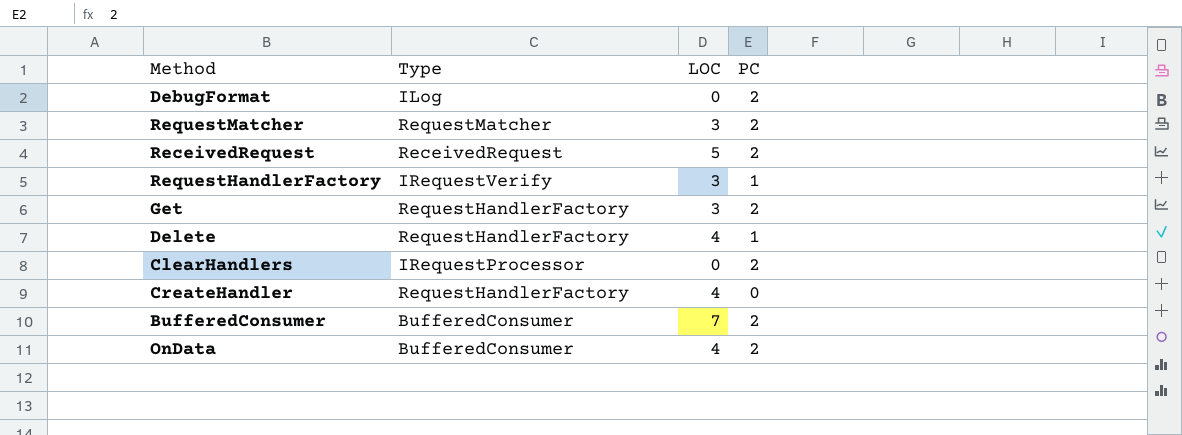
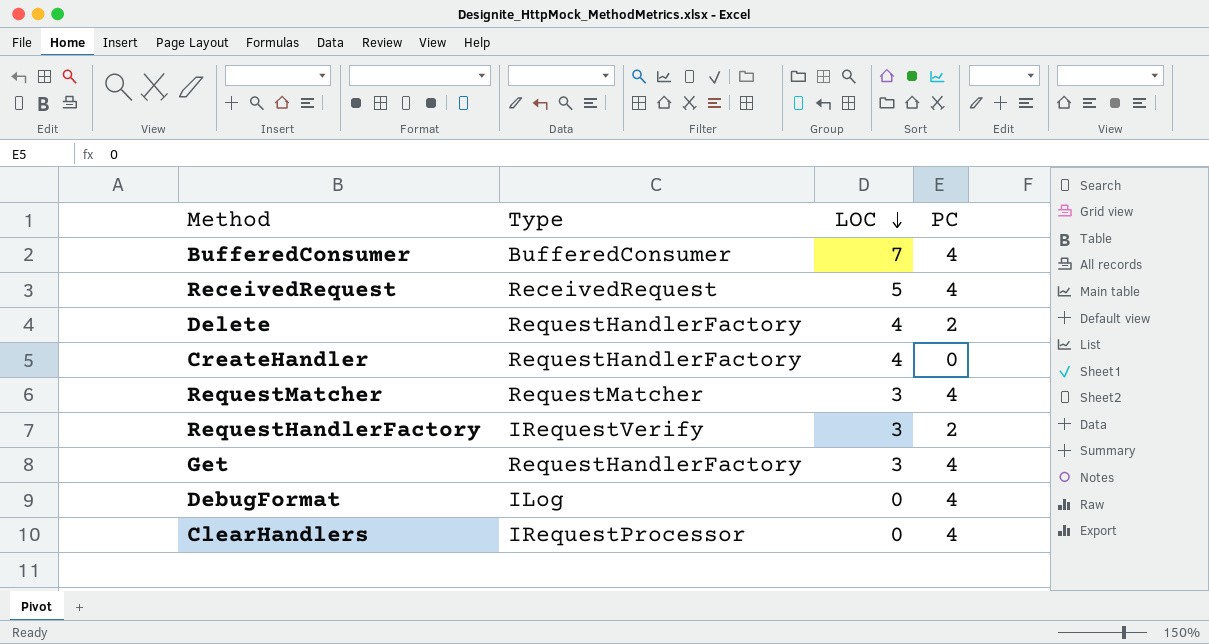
row order: none -> LOC descending
row OnData: BufferedConsumer | 4 | 2 -> none
BufferedConsumer | PC: 2 -> 4
ReceivedRequest | PC: 2 -> 4
Delete | PC: 1 -> 2
RequestMatcher | PC: 2 -> 4
RequestHandlerFactory | PC: 1 -> 2
Get | PC: 2 -> 4
DebugFormat | PC: 2 -> 4
ClearHandlers | PC: 2 -> 4

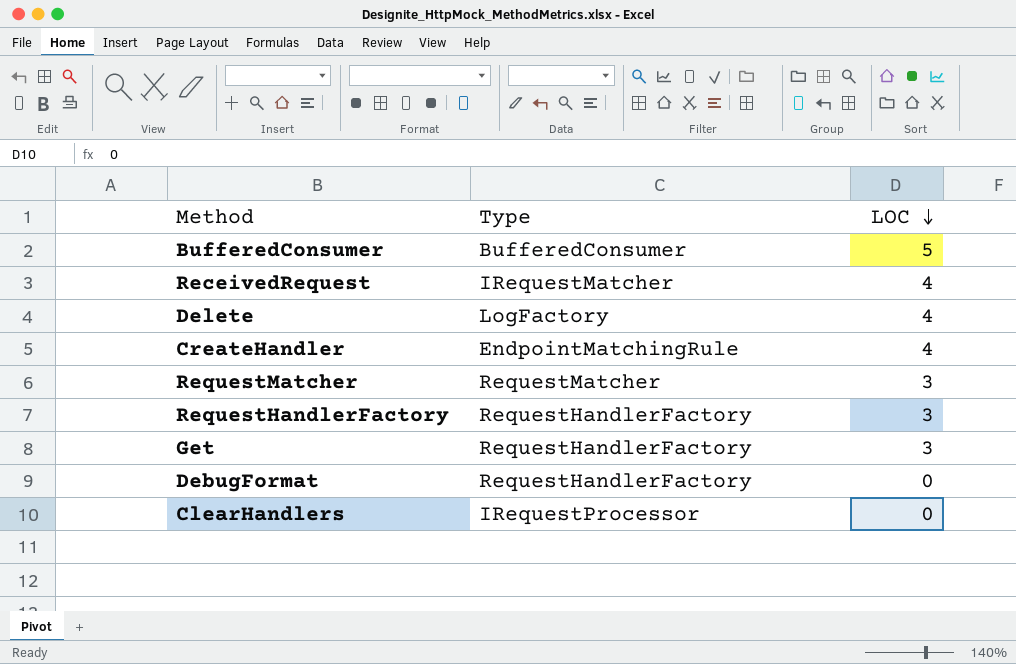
column PC | position: 4 -> none
BufferedConsumer | LOC: 7 -> 5
ReceivedRequest | Type: ReceivedRequest -> IRequestMatcher
ReceivedRequest | LOC: 5 -> 4
Delete | Type: RequestHandlerFactory -> LogFactory
CreateHandler | Type: RequestHandlerFactory -> EndpointMatchingRule
RequestHandlerFactory | Type: IRequestVerify -> RequestHandlerFactory
DebugFormat | Type: ILog -> RequestHandlerFactory

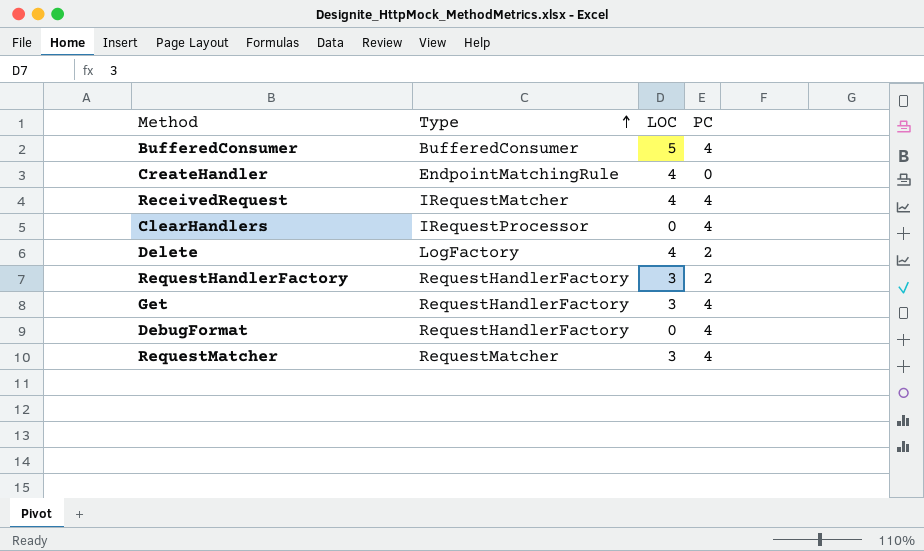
row order: LOC descending -> Type ascending
column PC | position: none -> 4

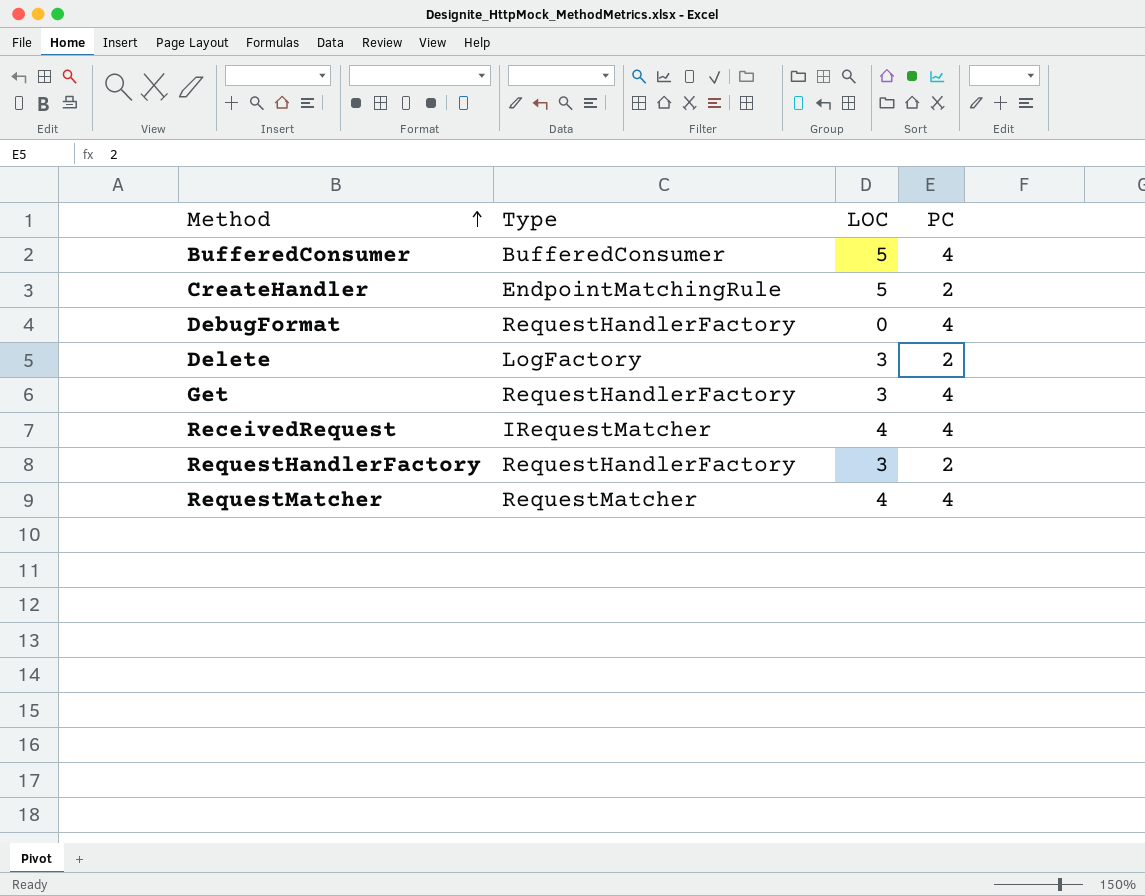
row order: Type ascending -> Method ascending
row ClearHandlers: IRequestProcessor | 0 | 4 -> none
CreateHandler | LOC: 4 -> 5
CreateHandler | PC: 0 -> 2
Delete | LOC: 4 -> 3
RequestMatcher | LOC: 3 -> 4

